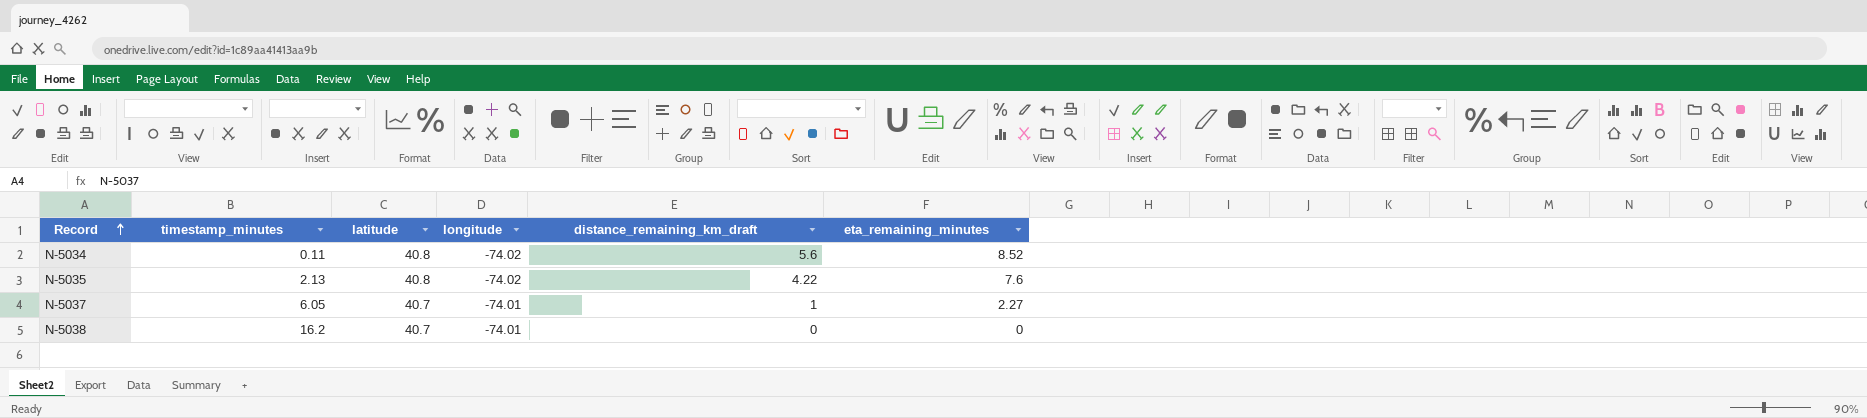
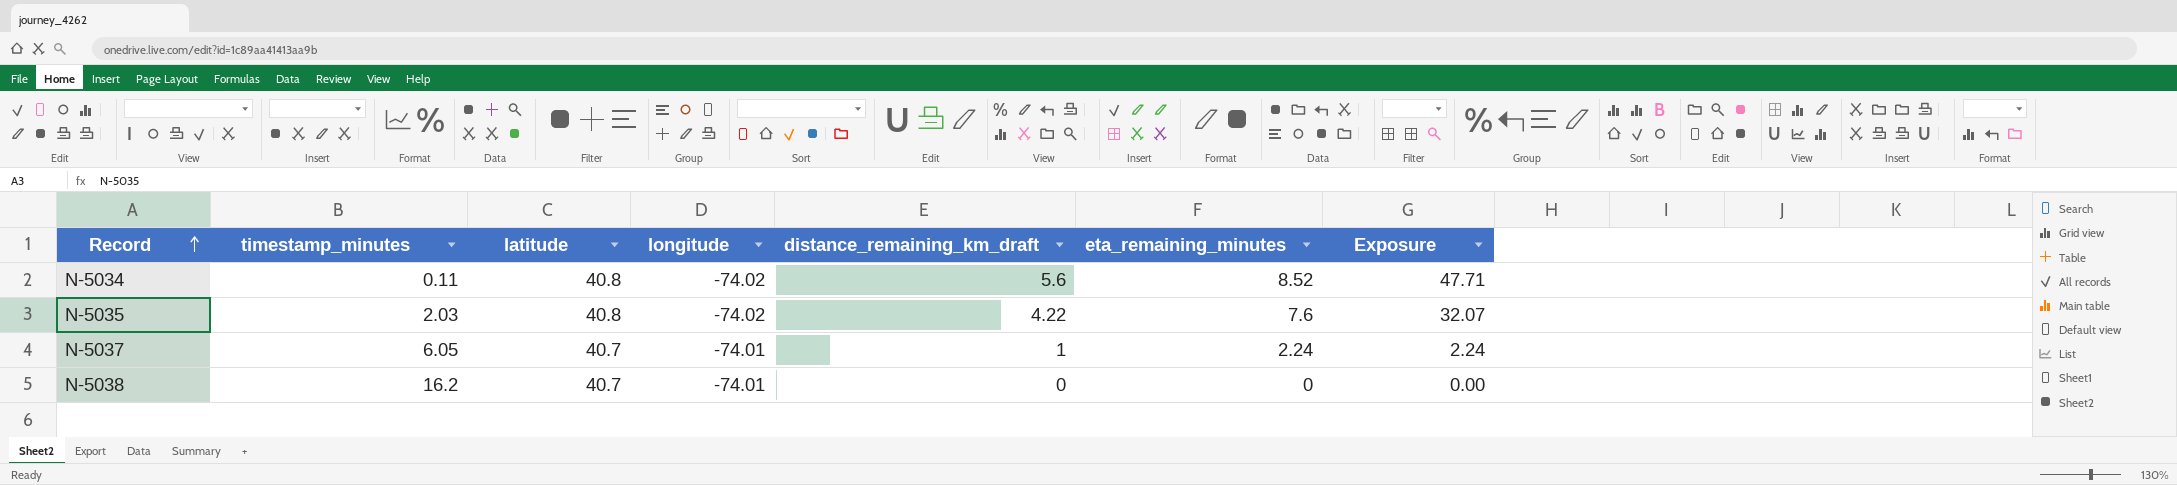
column Exposure | formula: none -> [distance_remaining_km_draft] * [eta_remaining_minutes]
N-5035 | timestamp_minutes: 2.13 -> 2.03
N-5037 | eta_remaining_minutes: 2.27 -> 2.24

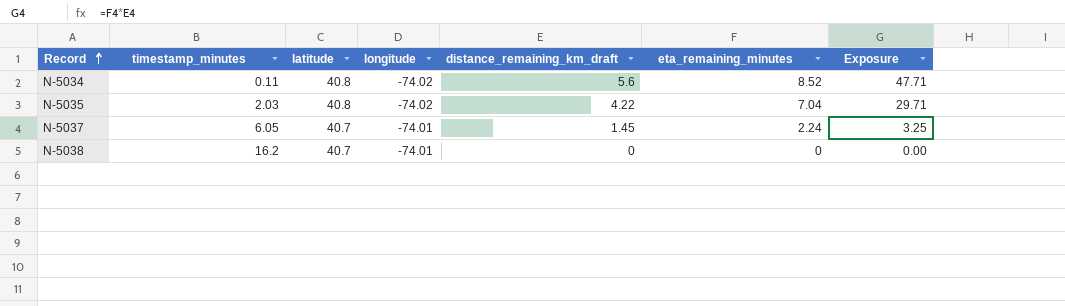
N-5035 | eta_remaining_minutes: 7.6 -> 7.04
N-5035 | Exposure: 32.07 -> 29.71
N-5037 | distance_remaining_km_draft: 1 -> 1.45
N-5037 | Exposure: 2.24 -> 3.25

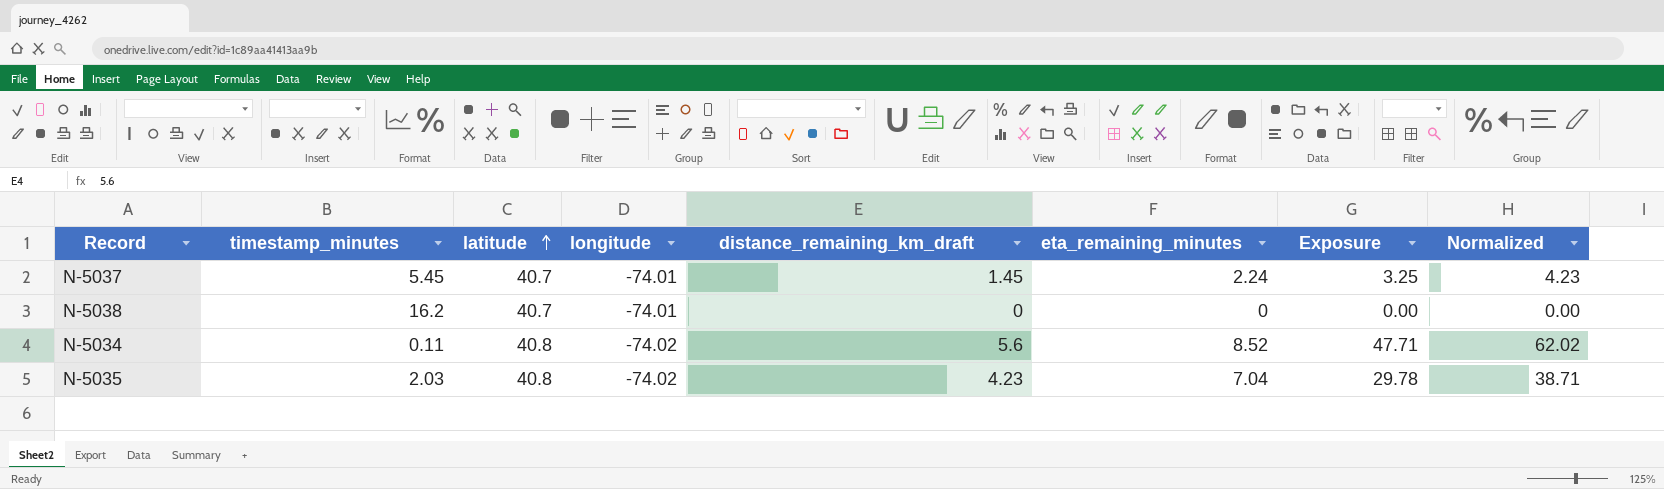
row order: Record ascending -> latitude ascending
column Normalized | formula: none -> [Exposure] * 1.3
N-5037 | timestamp_minutes: 6.05 -> 5.45
N-5035 | distance_remaining_km_draft: 4.22 -> 4.23
N-5035 | Exposure: 29.71 -> 29.78

